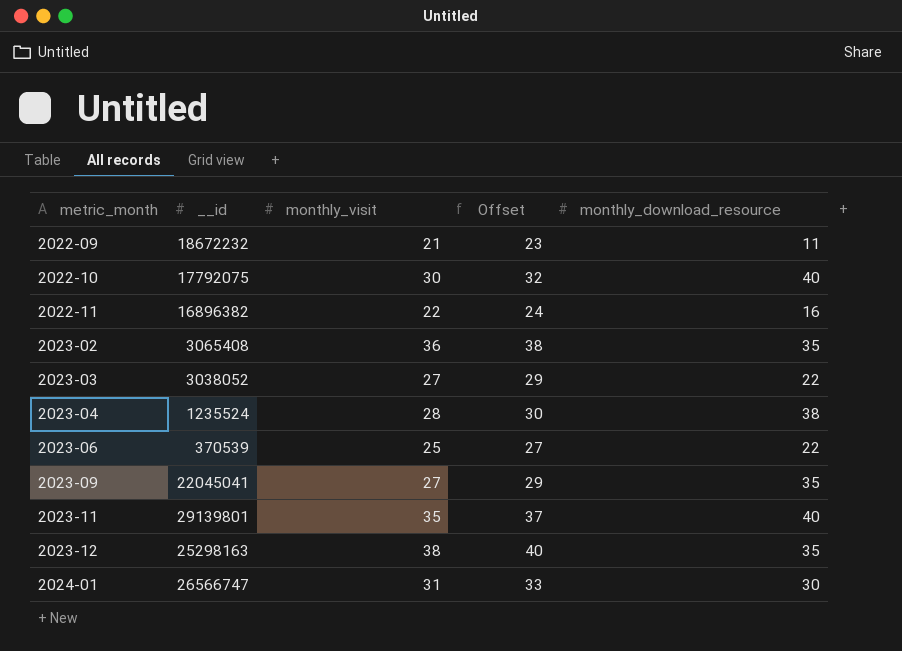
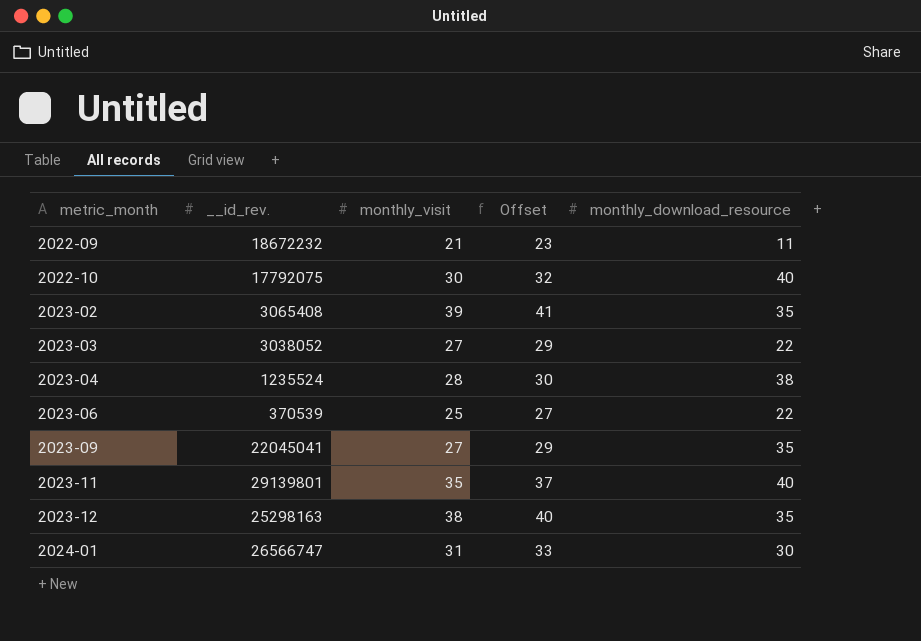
column name: __id -> __id_rev.
row 2022-11: 16896382 | 22 | 24 | 16 -> none
2023-02 | monthly_visit: 36 -> 39
2023-02 | Offset: 38 -> 41

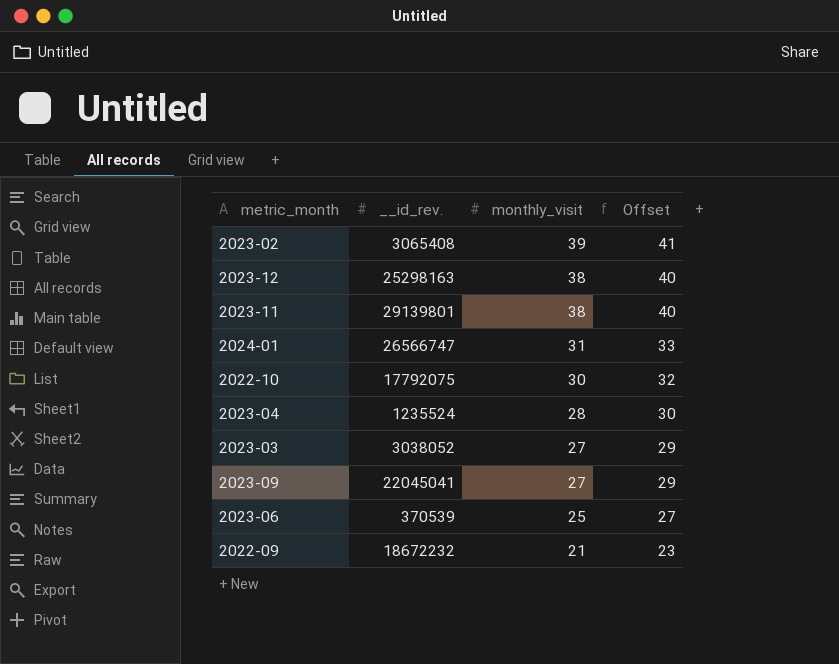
row order: metric_month ascending -> monthly_visit descending
column monthly_download_resource | position: 5 -> none
2023-11 | monthly_visit: 35 -> 38
2023-11 | Offset: 37 -> 40

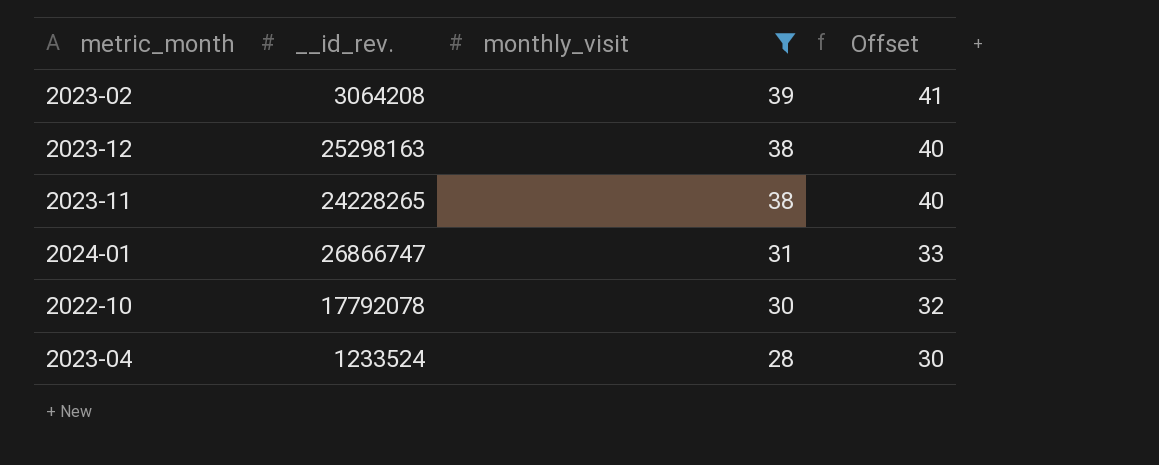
filter: none -> monthly_visit >= 28
2023-02 | __id_rev.: 3065408 -> 3064208
2023-11 | __id_rev.: 29139801 -> 24228265
2024-01 | __id_rev.: 26566747 -> 26866747
2022-10 | __id_rev.: 17792075 -> 17792078
2023-04 | __id_rev.: 1235524 -> 1233524

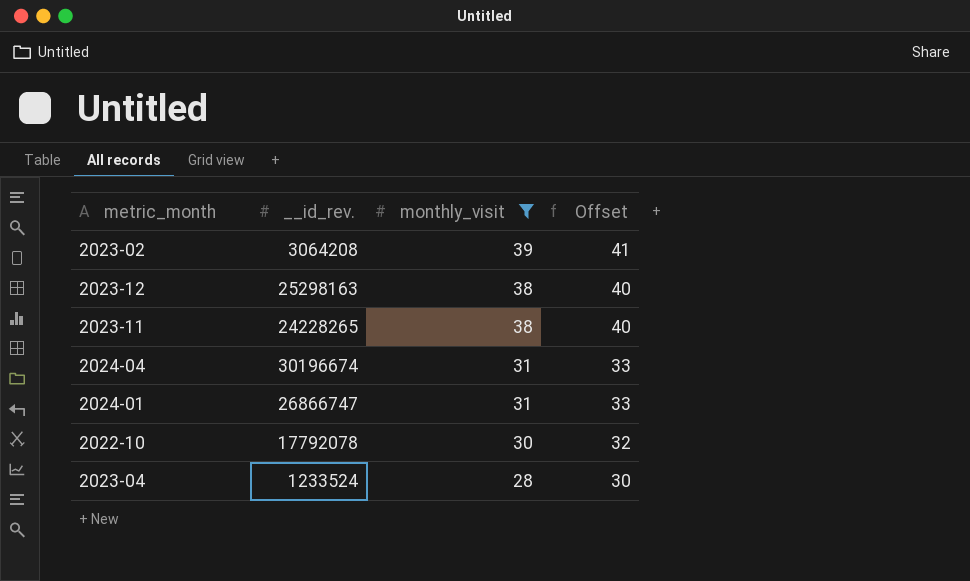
row 2024-04: none -> 30196674 | 31 | 33

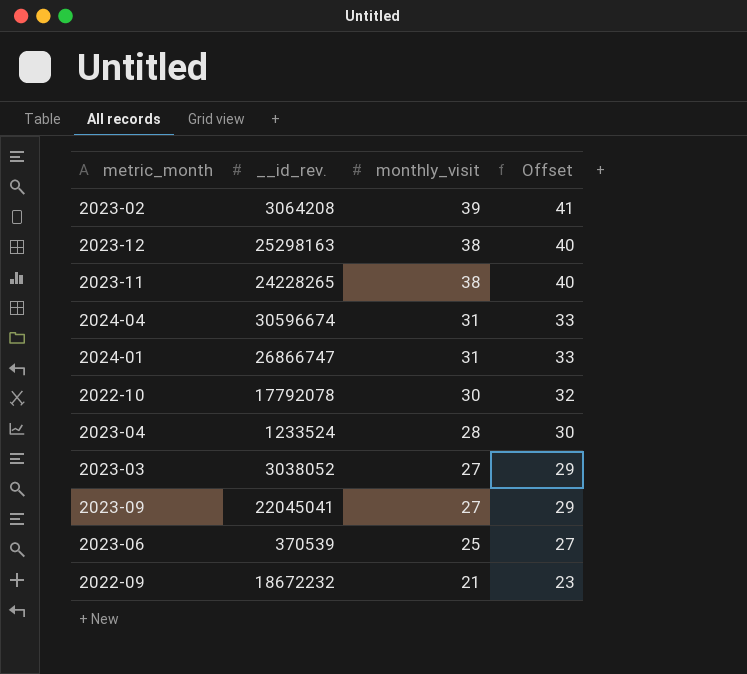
filter: monthly_visit >= 28 -> none
2024-04 | __id_rev.: 30196674 -> 30596674

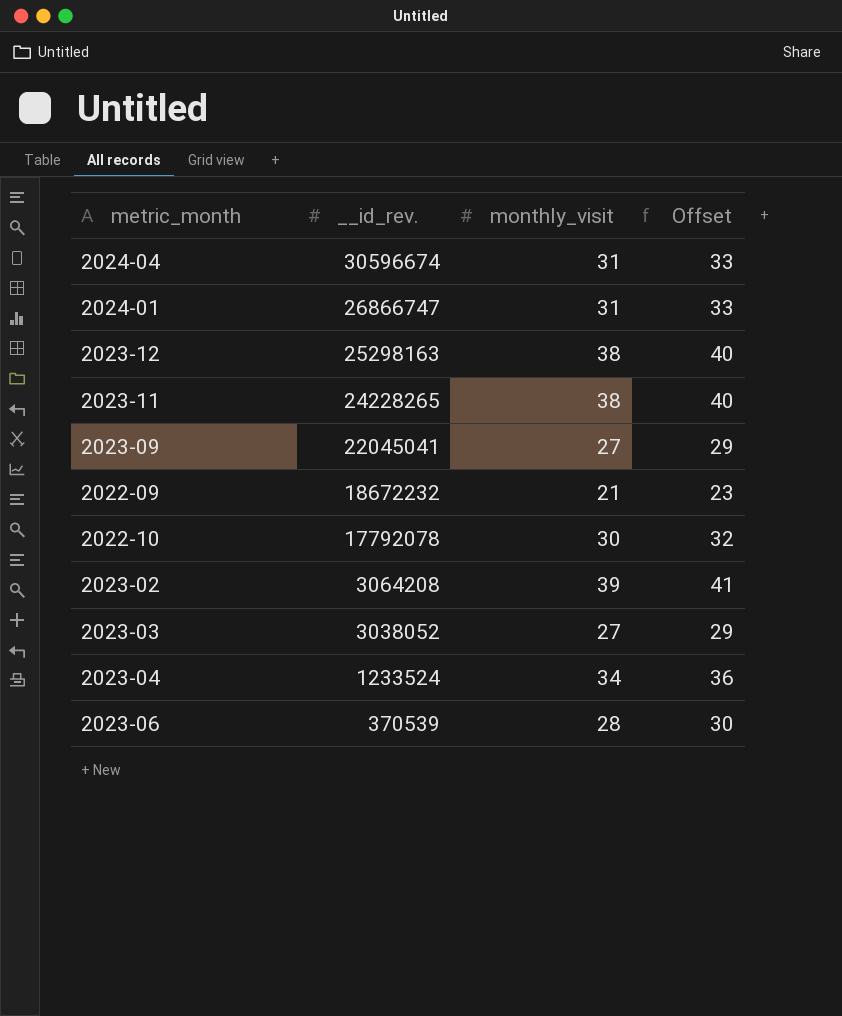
row order: monthly_visit descending -> __id_rev. descending
2023-04 | monthly_visit: 28 -> 34
2023-04 | Offset: 30 -> 36
2023-06 | monthly_visit: 25 -> 28
2023-06 | Offset: 27 -> 30

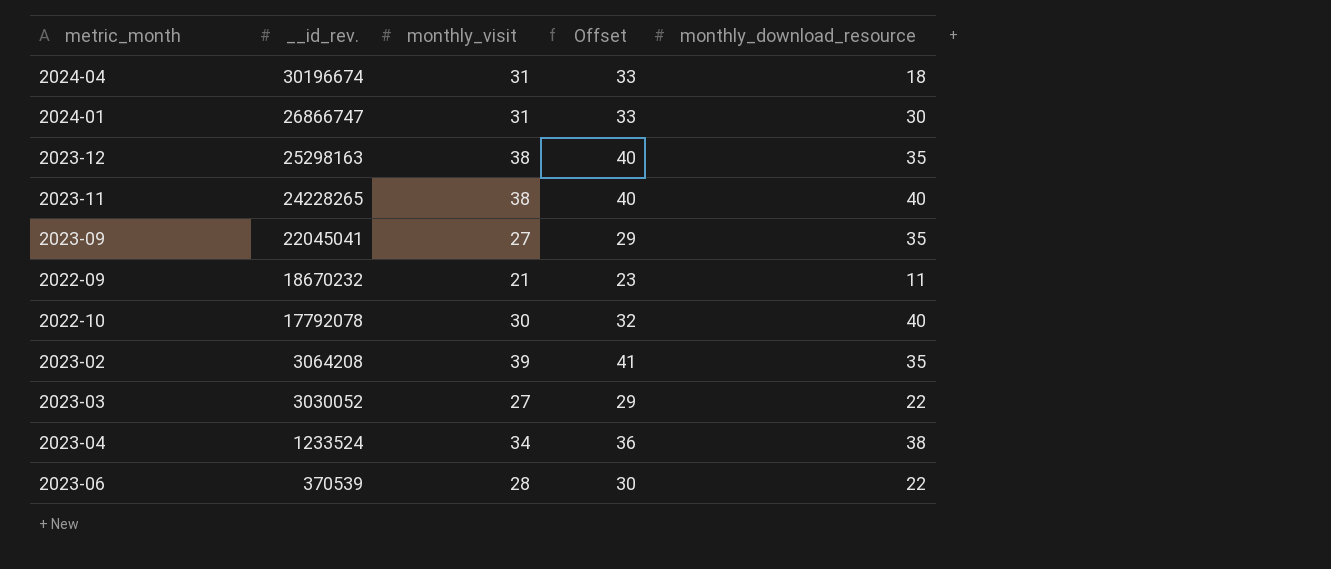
column monthly_download_resource | position: none -> 5
2024-04 | __id_rev.: 30596674 -> 30196674
2022-09 | __id_rev.: 18672232 -> 18670232
2023-03 | __id_rev.: 3038052 -> 3030052

